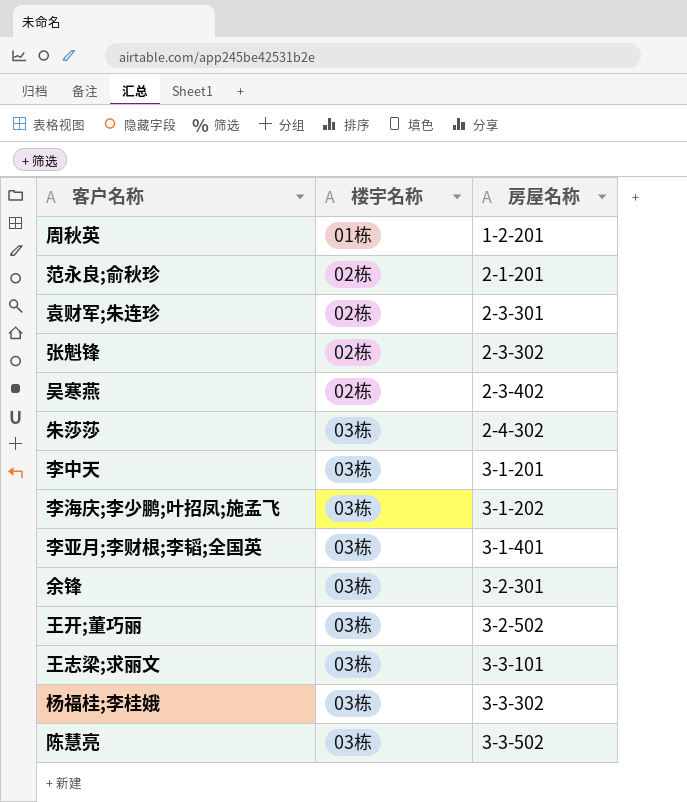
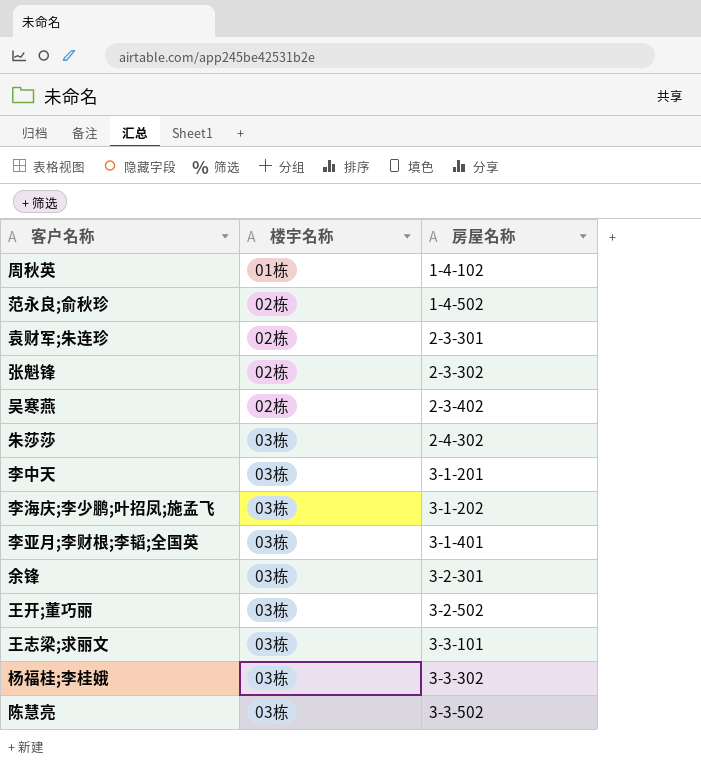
周秋英 | 房屋名称: 1-2-201 -> 1-4-102
范永良;俞秋珍 | 房屋名称: 2-1-201 -> 1-4-502

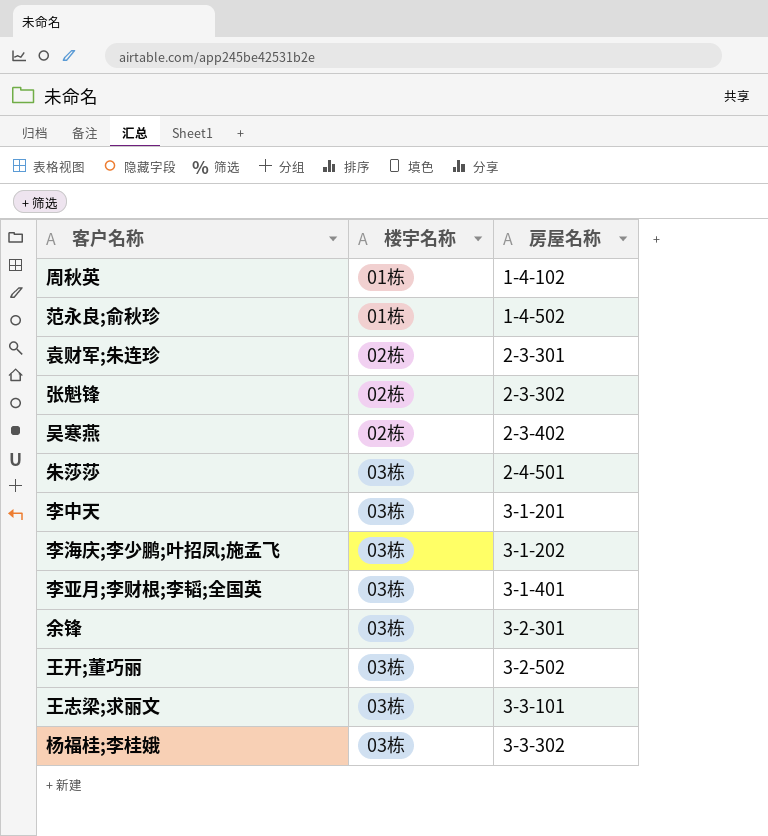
row 陈慧亮: 03栋 | 3-3-502 -> none
范永良;俞秋珍 | 楼宇名称: 02栋 -> 01栋
朱莎莎 | 房屋名称: 2-4-302 -> 2-4-501

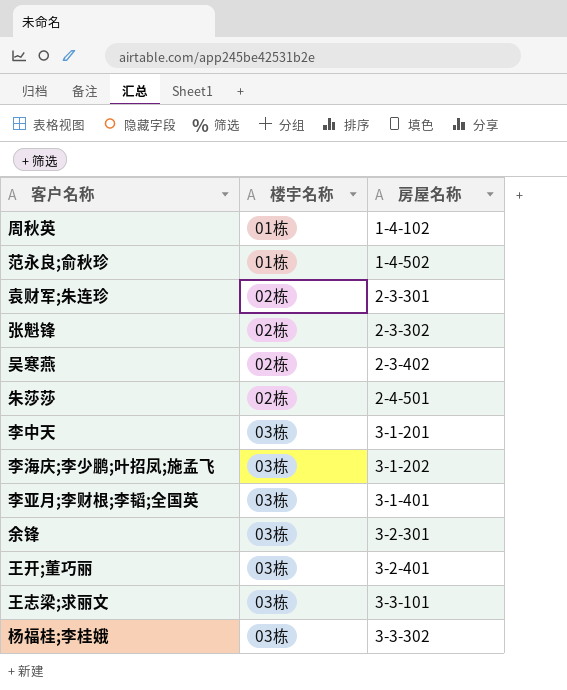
朱莎莎 | 楼宇名称: 03栋 -> 02栋
王开;董巧丽 | 房屋名称: 3-2-502 -> 3-2-401

